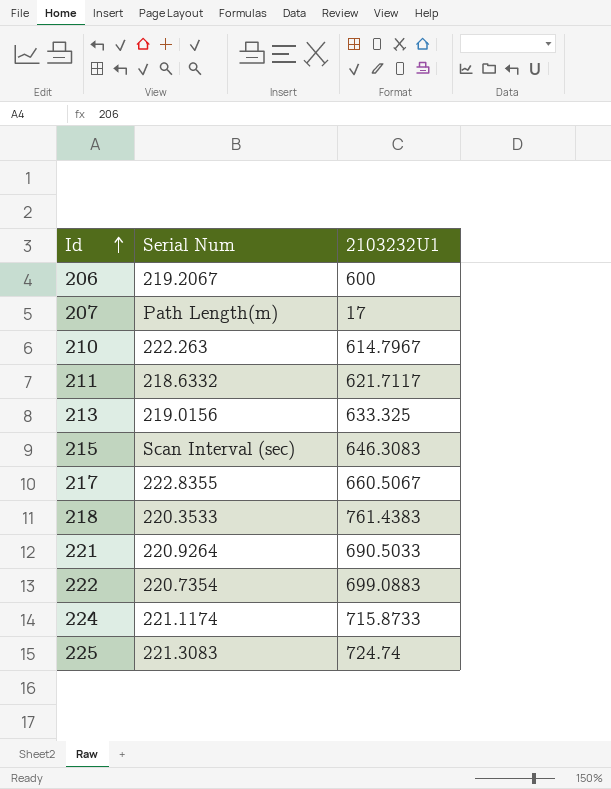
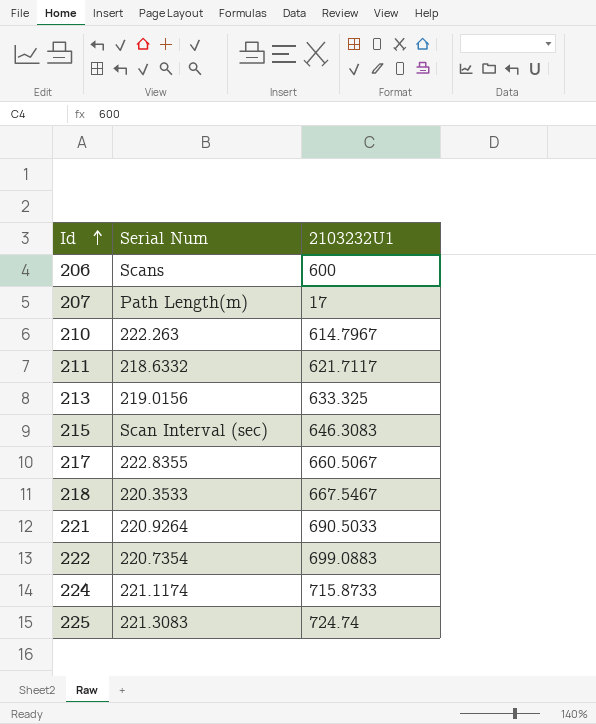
206 | Serial Num: 219.2067 -> Scans
218 | 2103232U1: 761.4383 -> 667.5467

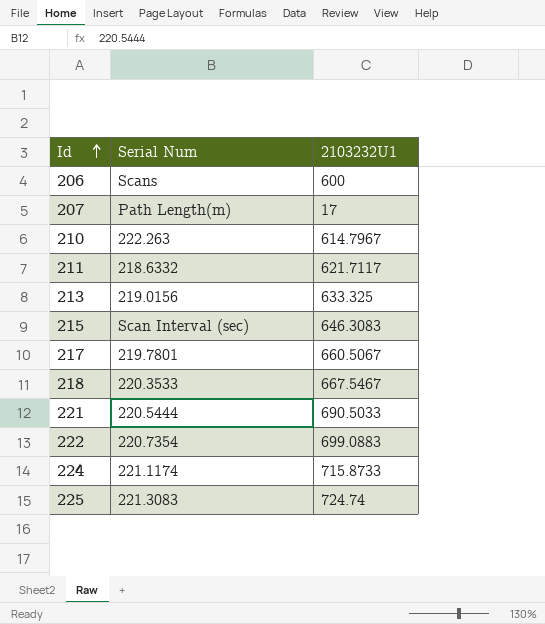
217 | Serial Num: 222.8355 -> 219.7801
221 | Serial Num: 220.9264 -> 220.5444

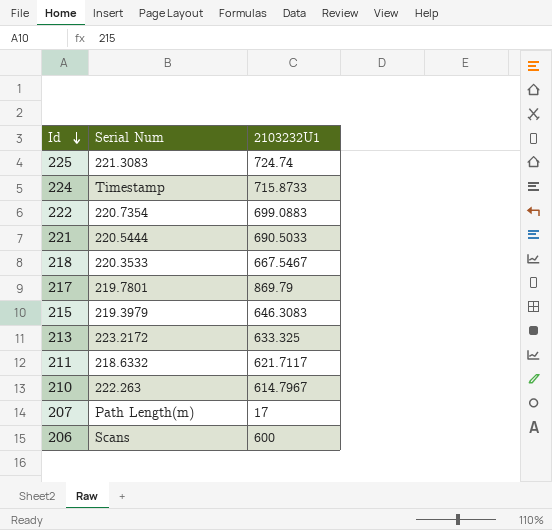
row order: Id ascending -> Id descending
224 | Serial Num: 221.1174 -> Timestamp
217 | 2103232U1: 660.5067 -> 869.79
215 | Serial Num: Scan Interval (sec) -> 219.3979
213 | Serial Num: 219.0156 -> 223.2172

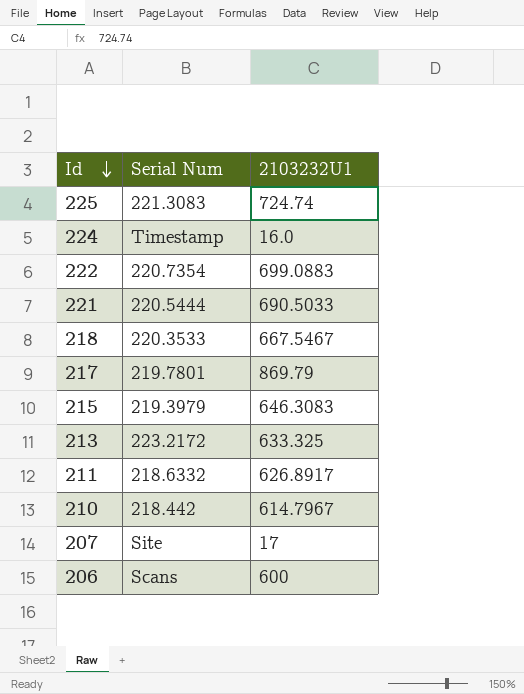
224 | 2103232U1: 715.8733 -> 16.0
211 | 2103232U1: 621.7117 -> 626.8917
210 | Serial Num: 222.263 -> 218.442
207 | Serial Num: Path Length(m) -> Site

